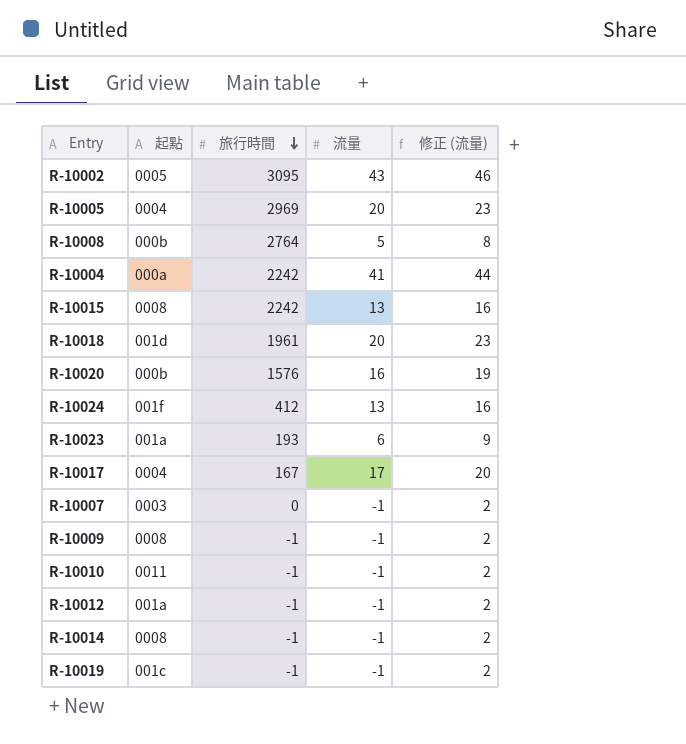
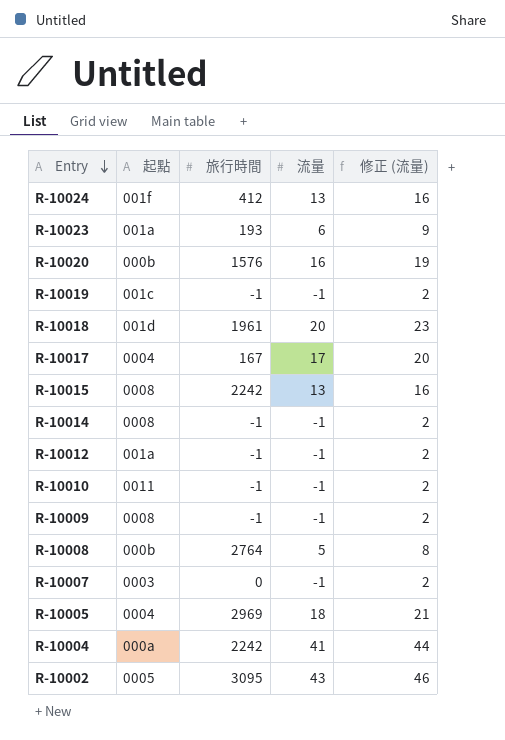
row order: 旅行時間 descending -> Entry descending
R-10005 | 流量: 20 -> 18
R-10005 | 修正 (流量): 23 -> 21

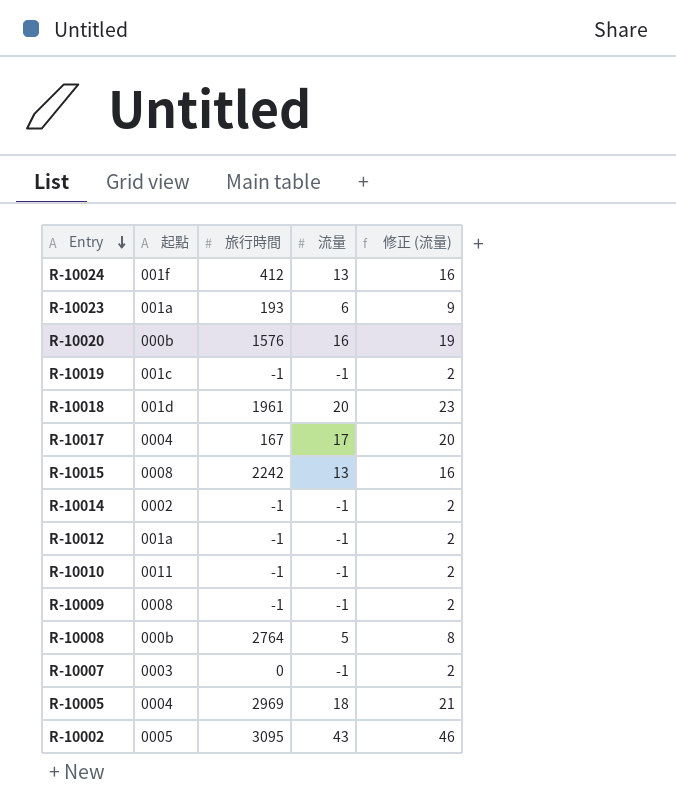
row R-10004: 000a | 2242 | 41 | 44 -> none
R-10014 | 起點: 0008 -> 0002

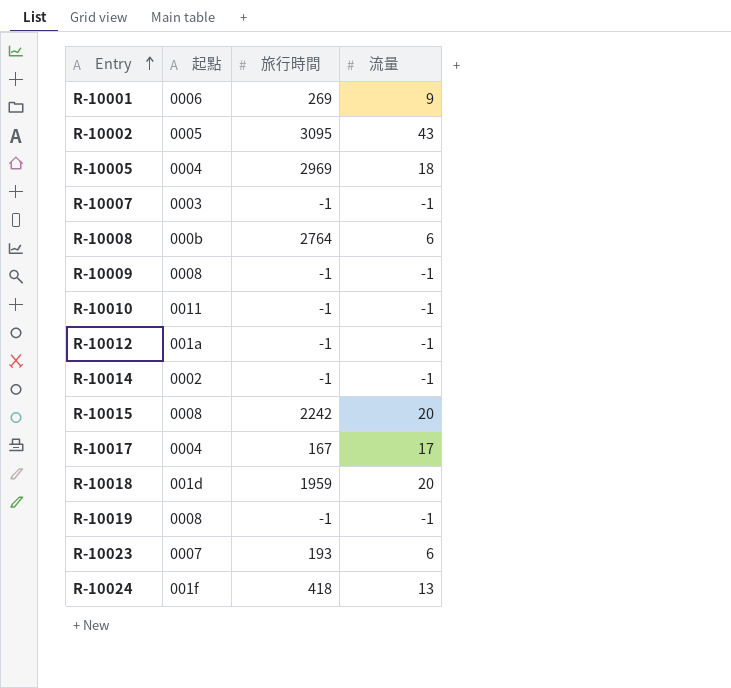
row order: Entry descending -> Entry ascending
column 修正 (流量) | formula: [流量] + 3 -> none
row R-10020: 000b | 1576 | 16 | 19 -> none
row R-10001: none -> 0006 | 269 | 9
R-10007 | 旅行時間: 0 -> -1
R-10008 | 流量: 5 -> 6
R-10015 | 流量: 13 -> 20
R-10018 | 旅行時間: 1961 -> 1959
R-10019 | 起點: 001c -> 0008
R-10023 | 起點: 001a -> 0007
R-10024 | 旅行時間: 412 -> 418

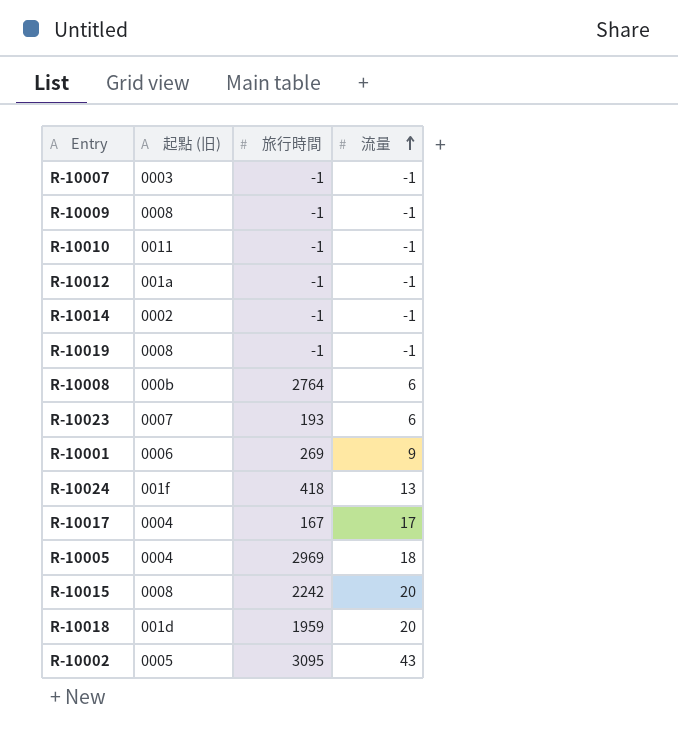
row order: Entry ascending -> 流量 ascending
column name: 起點 -> 起點 (旧)

